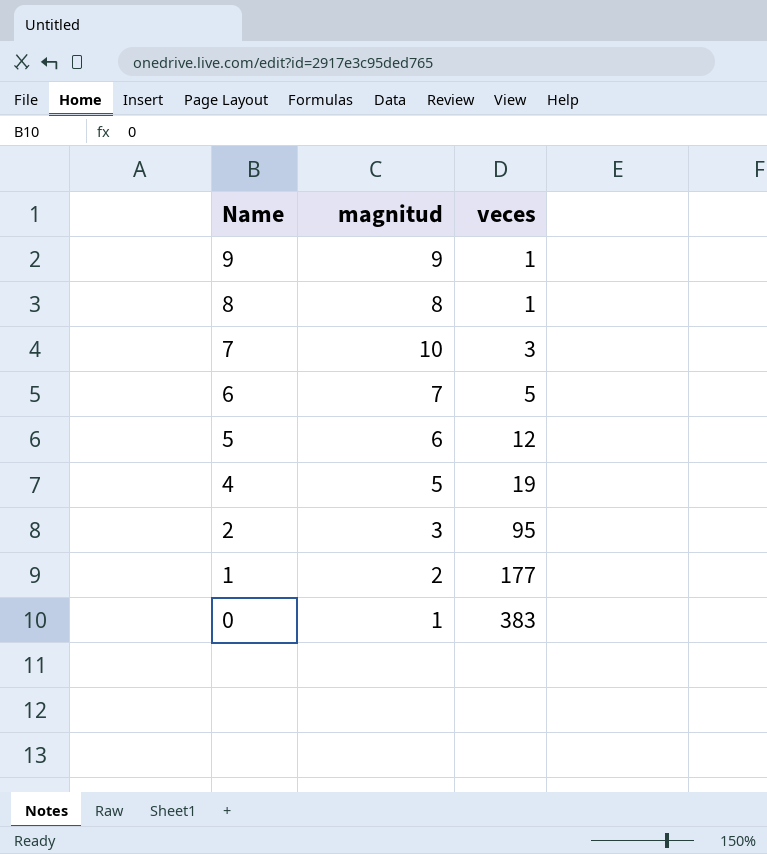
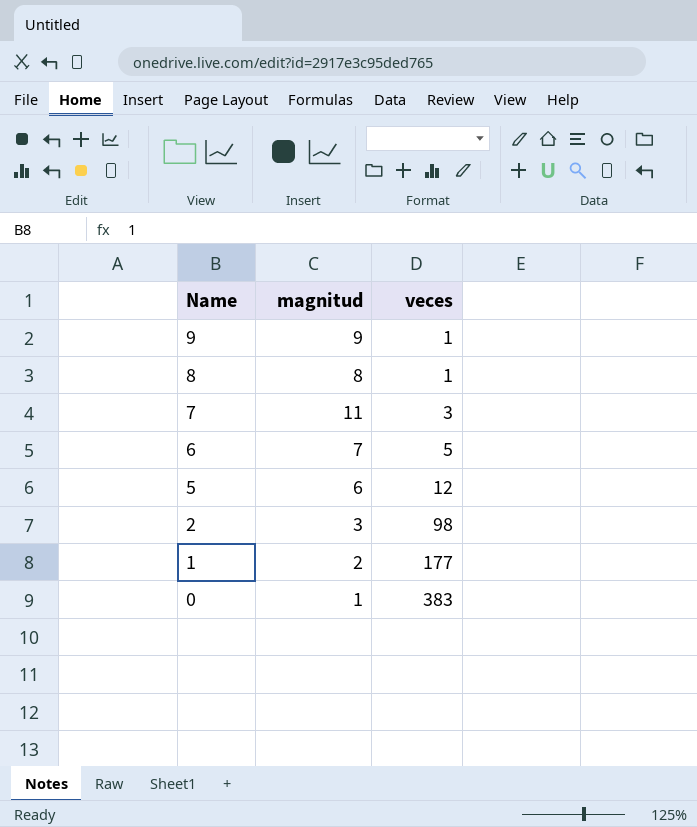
row 4: 5 | 19 -> none
7 | magnitud: 10 -> 11
2 | veces: 95 -> 98

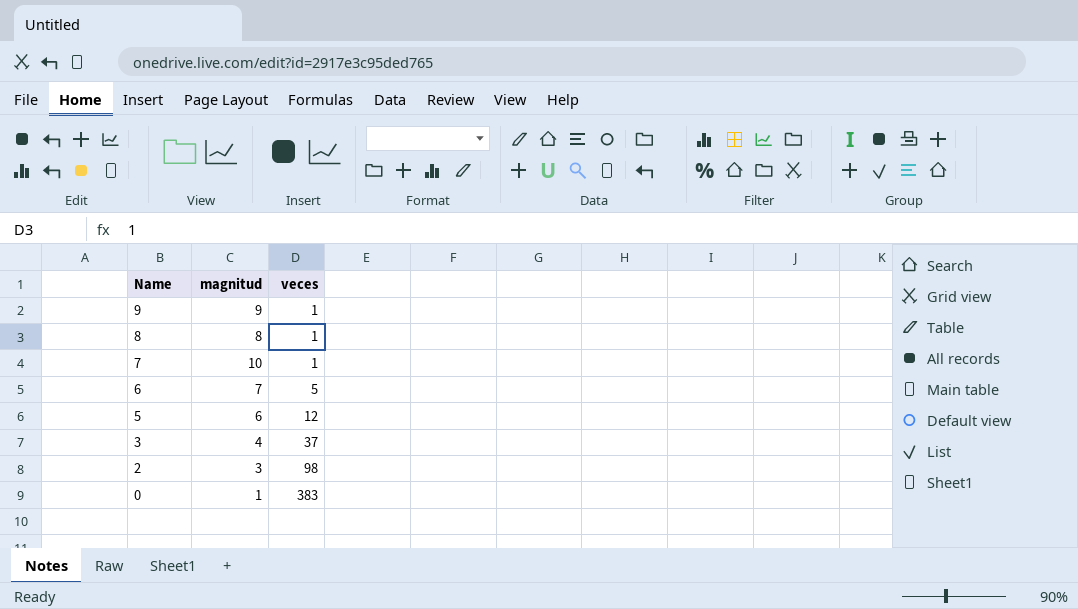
row 1: 2 | 177 -> none
7 | magnitud: 11 -> 10
7 | veces: 3 -> 1
row 3: none -> 4 | 37

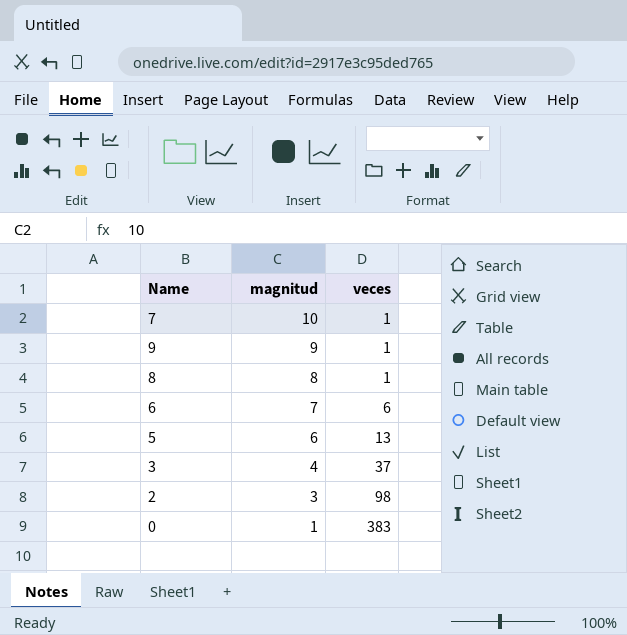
row order: Name descending -> magnitud descending
6 | veces: 5 -> 6
5 | veces: 12 -> 13

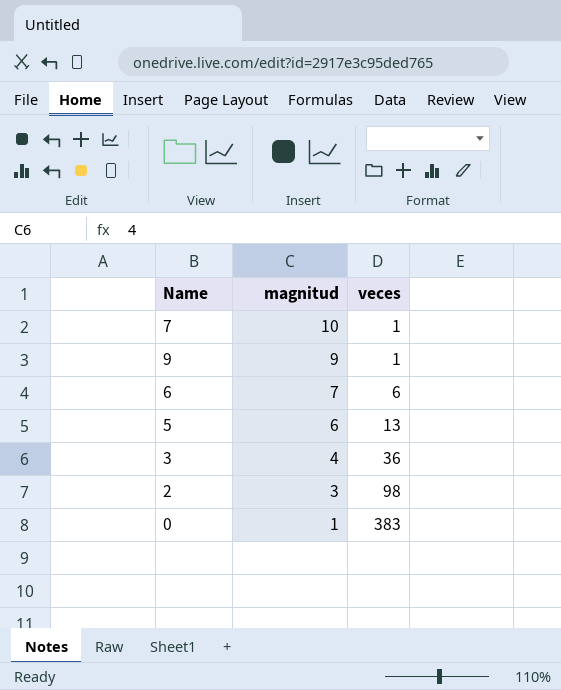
row 8: 8 | 1 -> none
3 | veces: 37 -> 36

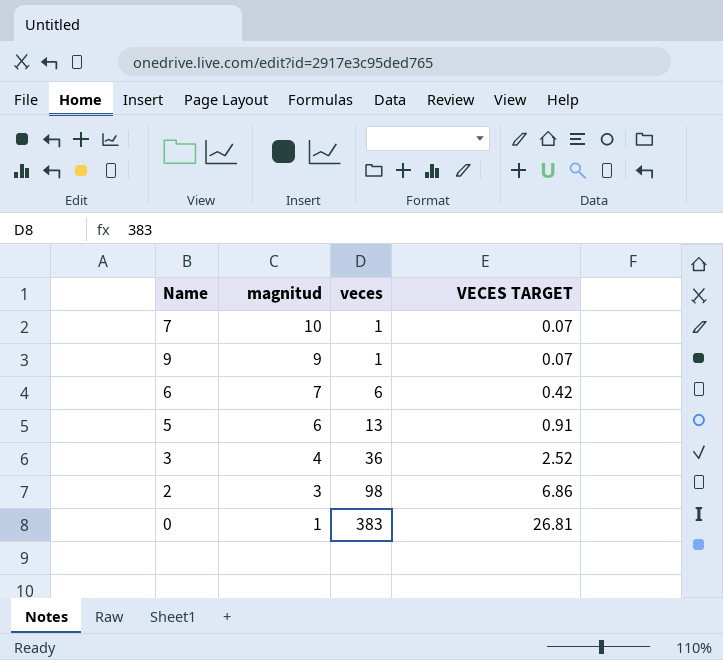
column VECES TARGET | formula: none -> [veces] * 0.07

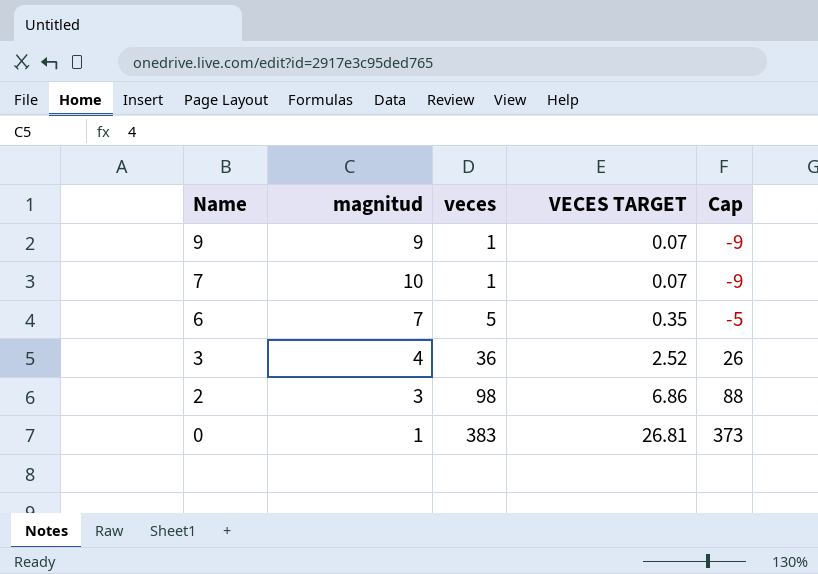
row order: magnitud descending -> Name descending
column Cap | formula: none -> [veces] - 10
row 5: 6 | 13 | 0.91 -> none
6 | veces: 6 -> 5
6 | VECES TARGET: 0.42 -> 0.35

